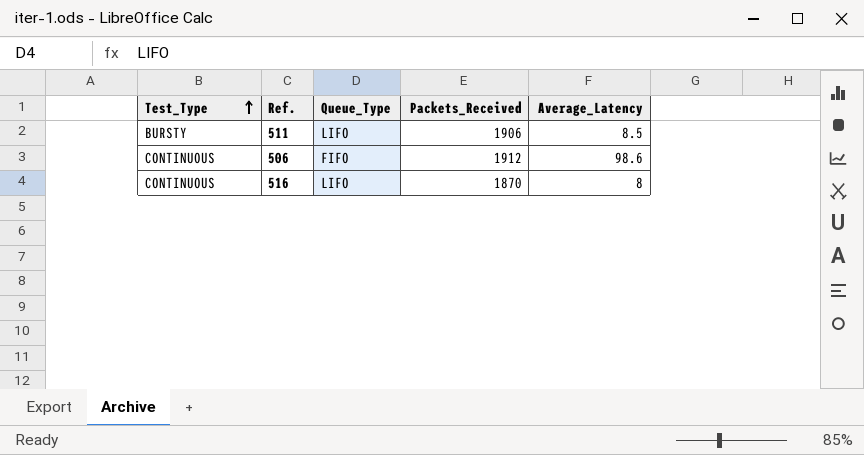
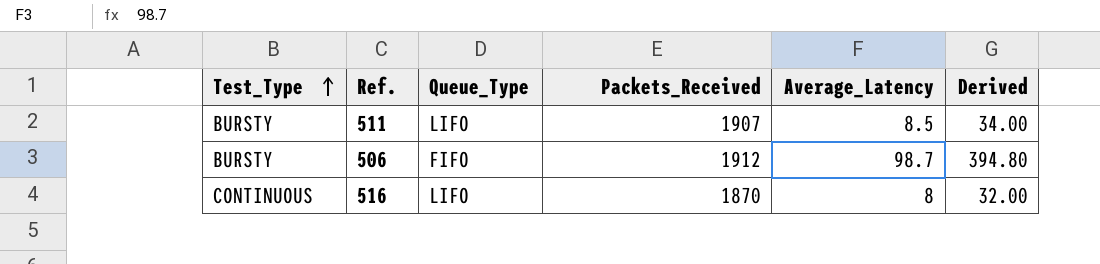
column Derived | formula: none -> [Average_Latency] * 4
511 | Packets_Received: 1906 -> 1907
506 | Test_Type: CONTINUOUS -> BURSTY
506 | Average_Latency: 98.6 -> 98.7

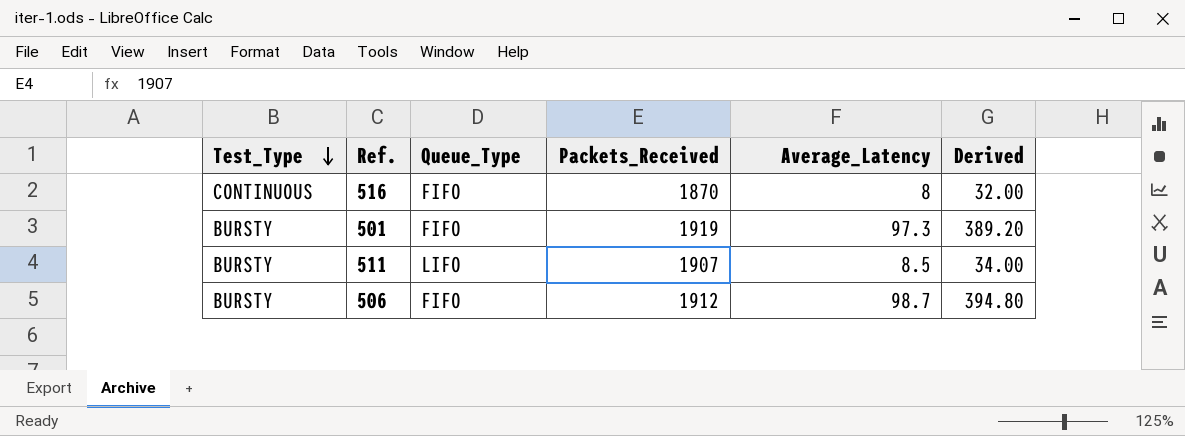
row order: Test_Type ascending -> Test_Type descending
516 | Queue_Type: LIFO -> FIFO
row 501: none -> BURSTY | FIFO | 1919 | 97.3 | 389.20

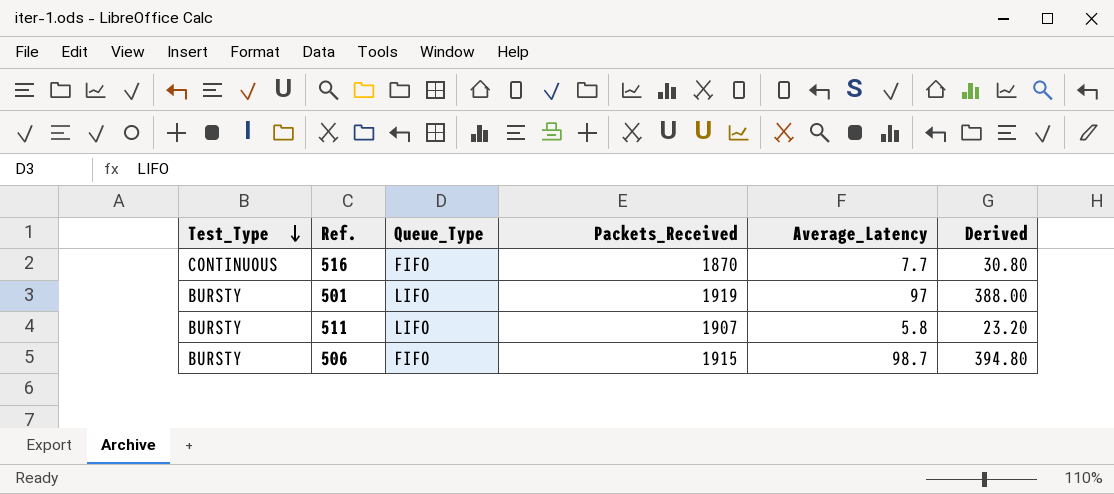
516 | Average_Latency: 8 -> 7.7
516 | Derived: 32.00 -> 30.80
501 | Queue_Type: FIFO -> LIFO
501 | Average_Latency: 97.3 -> 97
501 | Derived: 389.20 -> 388.00
511 | Average_Latency: 8.5 -> 5.8
511 | Derived: 34.00 -> 23.20
506 | Packets_Received: 1912 -> 1915

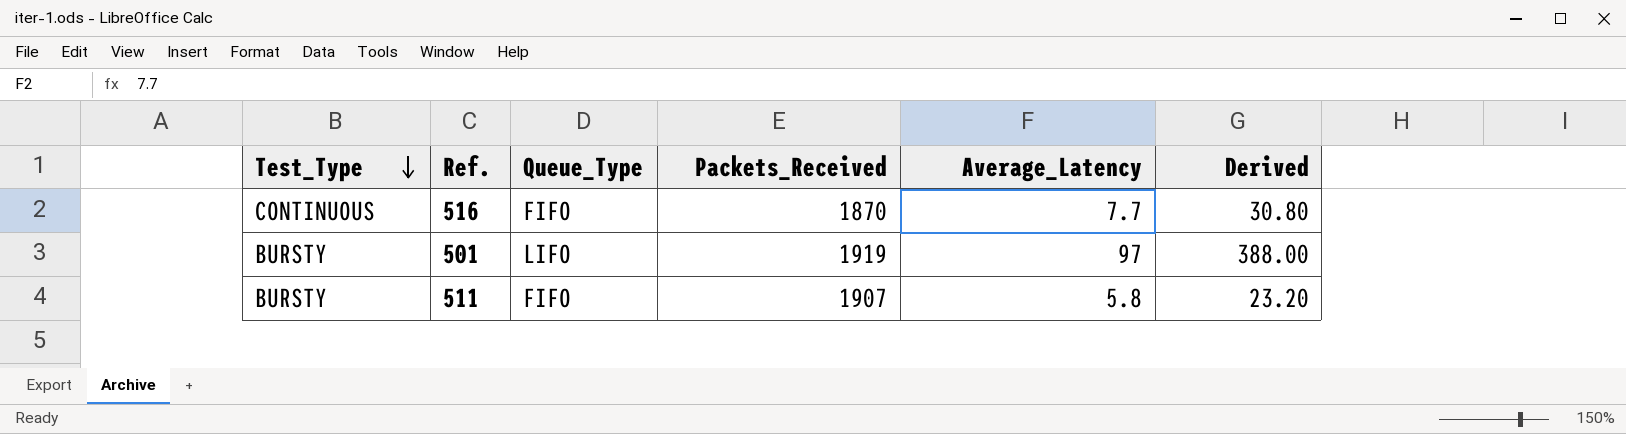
row 506: BURSTY | FIFO | 1915 | 98.7 | 394.80 -> none
511 | Queue_Type: LIFO -> FIFO

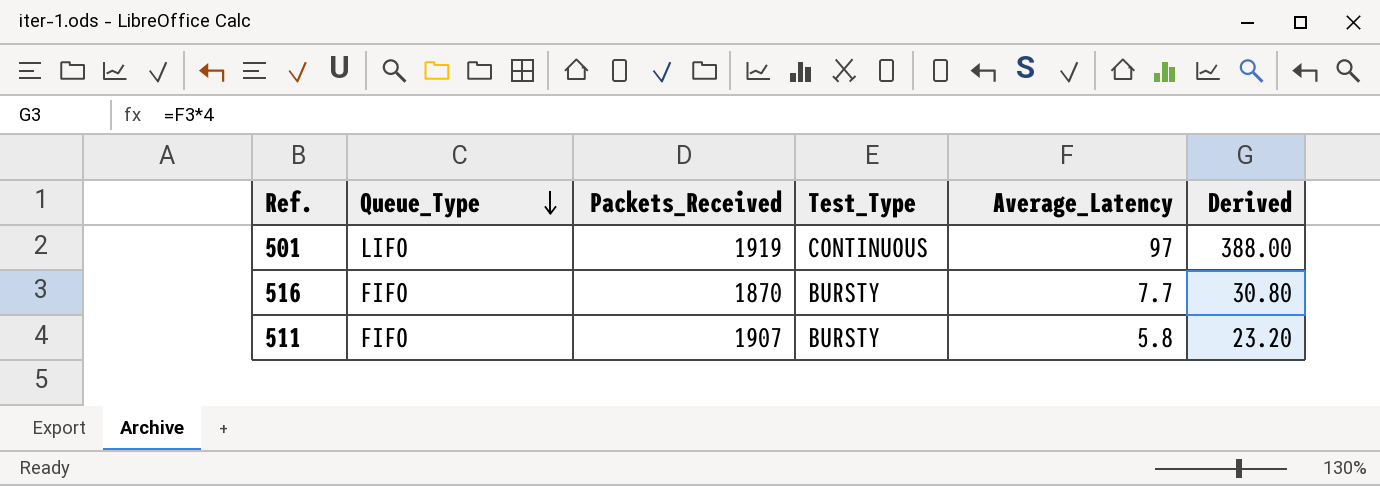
row order: Test_Type descending -> Queue_Type descending
column Test_Type | position: 1 -> 4
501 | Test_Type: BURSTY -> CONTINUOUS
516 | Test_Type: CONTINUOUS -> BURSTY

